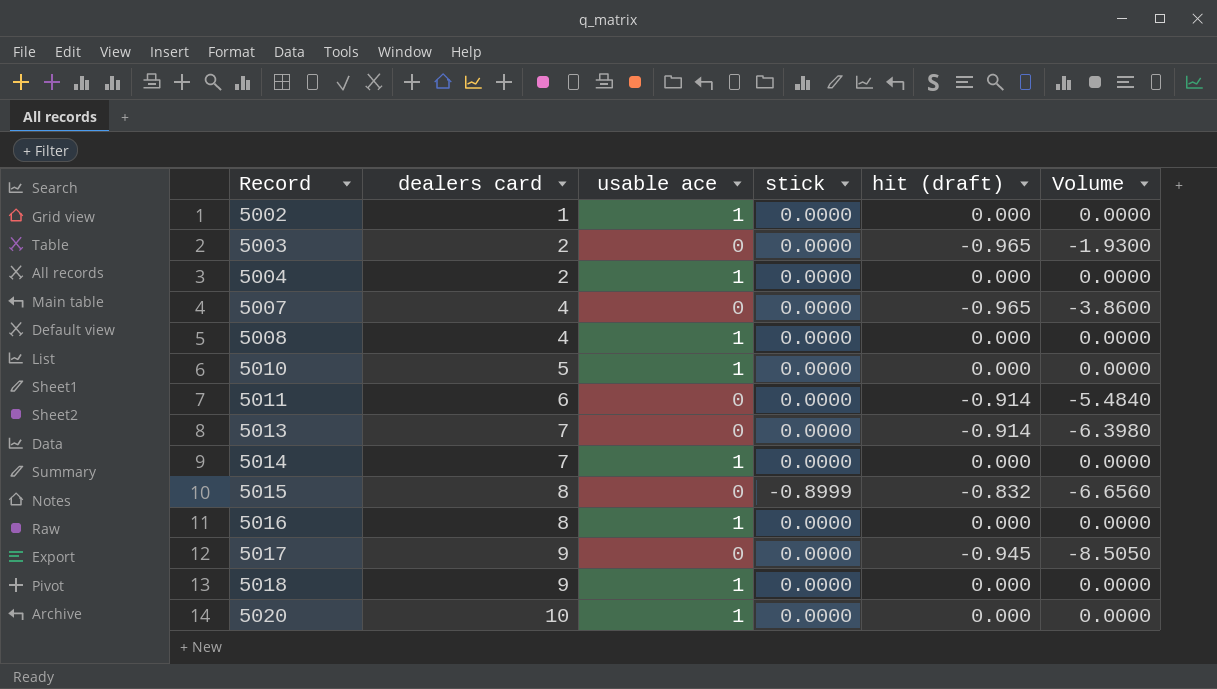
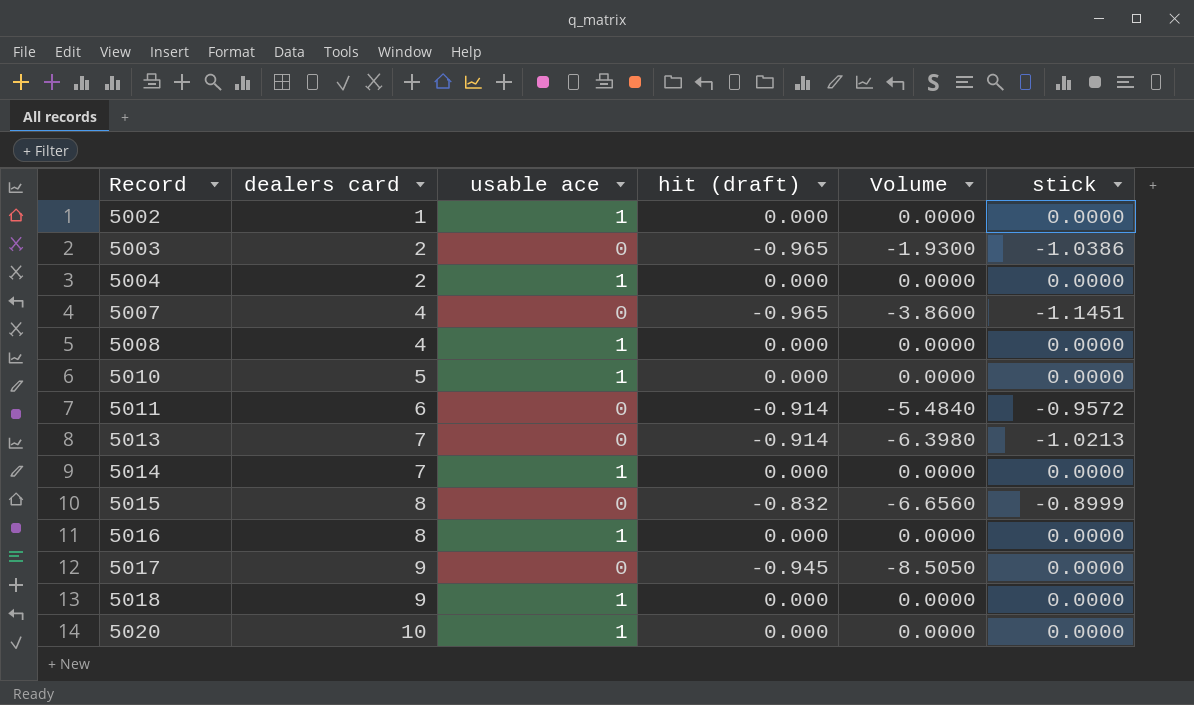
column stick | position: 4 -> 6
5003 | stick: 0.0000 -> -1.0386
5007 | stick: 0.0000 -> -1.1451
5011 | stick: 0.0000 -> -0.9572
5013 | stick: 0.0000 -> -1.0213

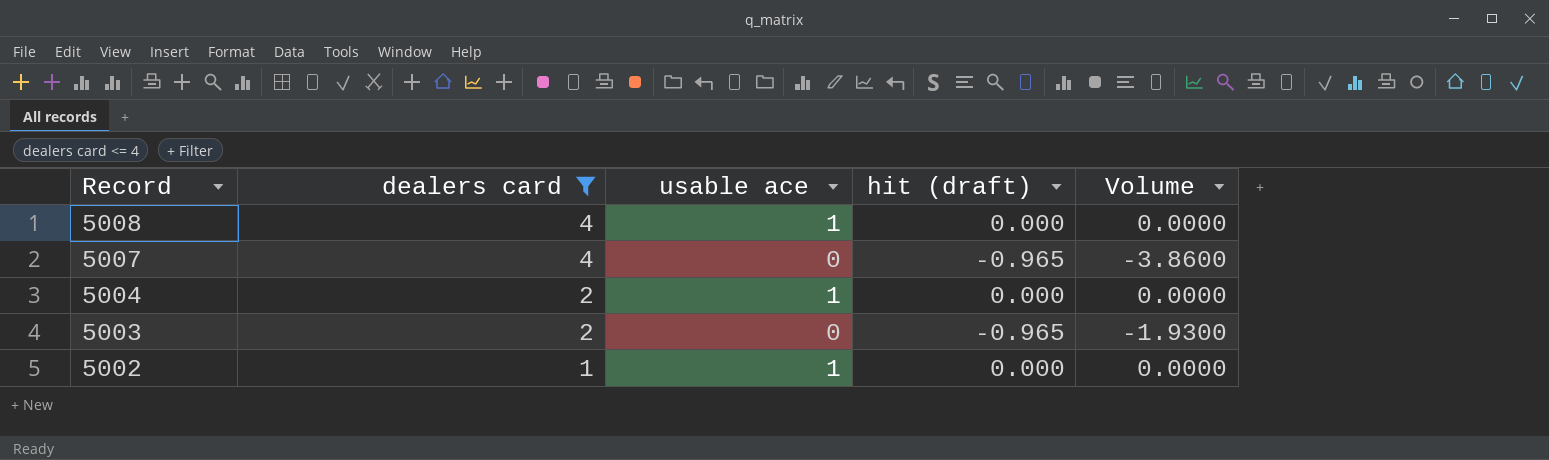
filter: none -> dealers card <= 4
row order: Record ascending -> Record descending
column stick | position: 6 -> none

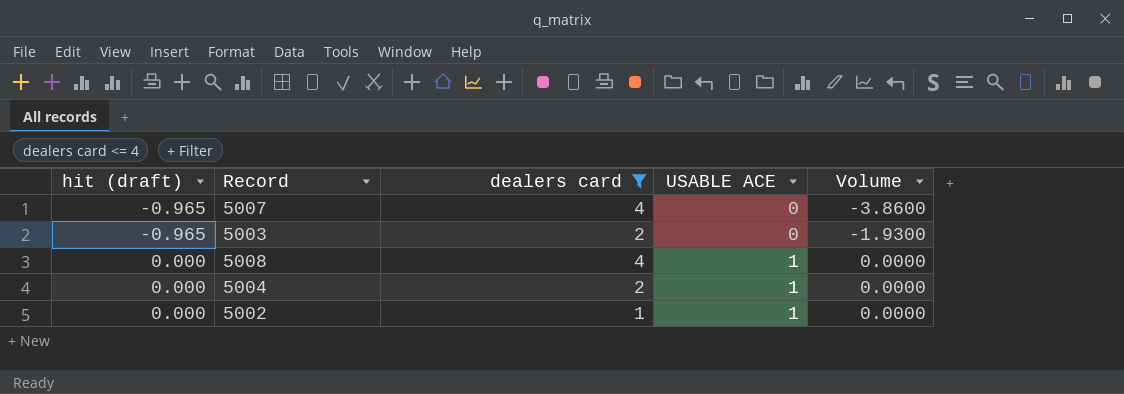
row order: Record descending -> hit (draft) ascending
column hit (draft) | position: 4 -> 1
column name: usable ace -> USABLE ACE

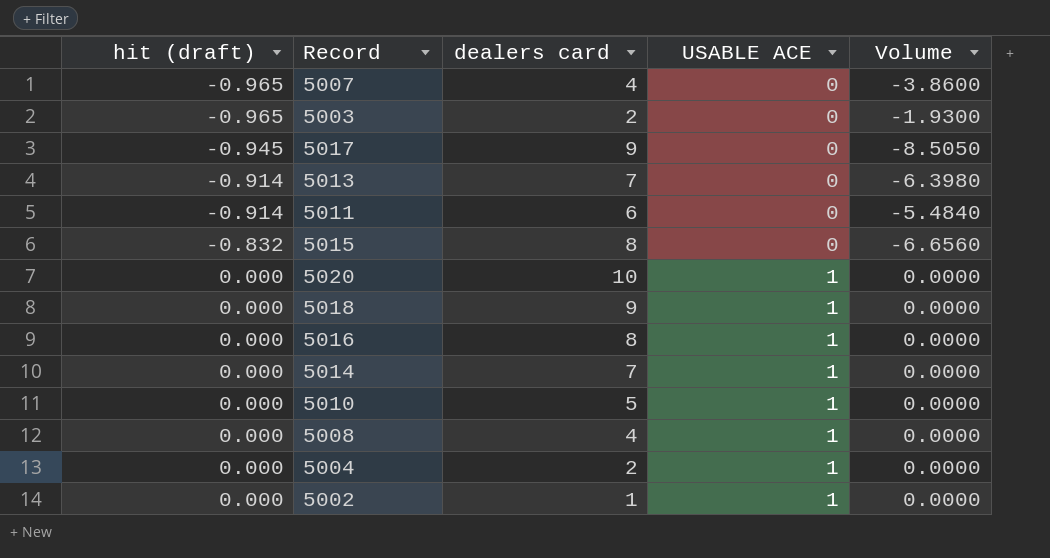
filter: dealers card <= 4 -> none

